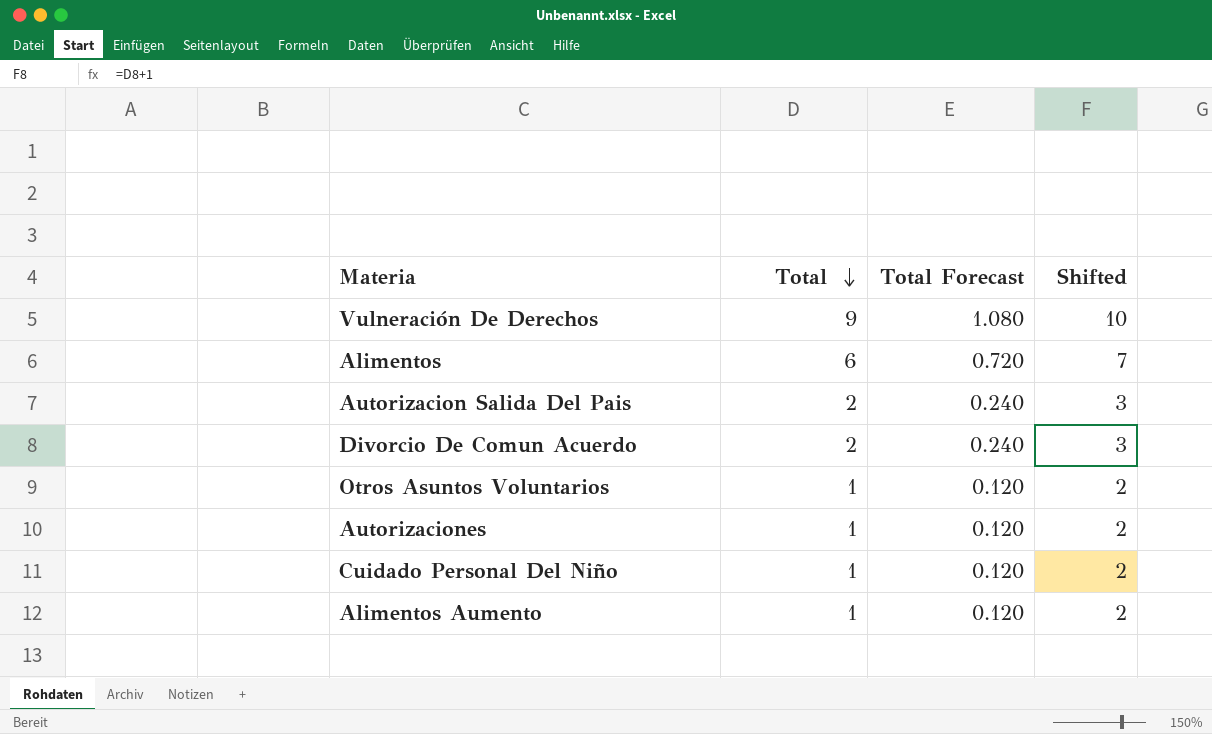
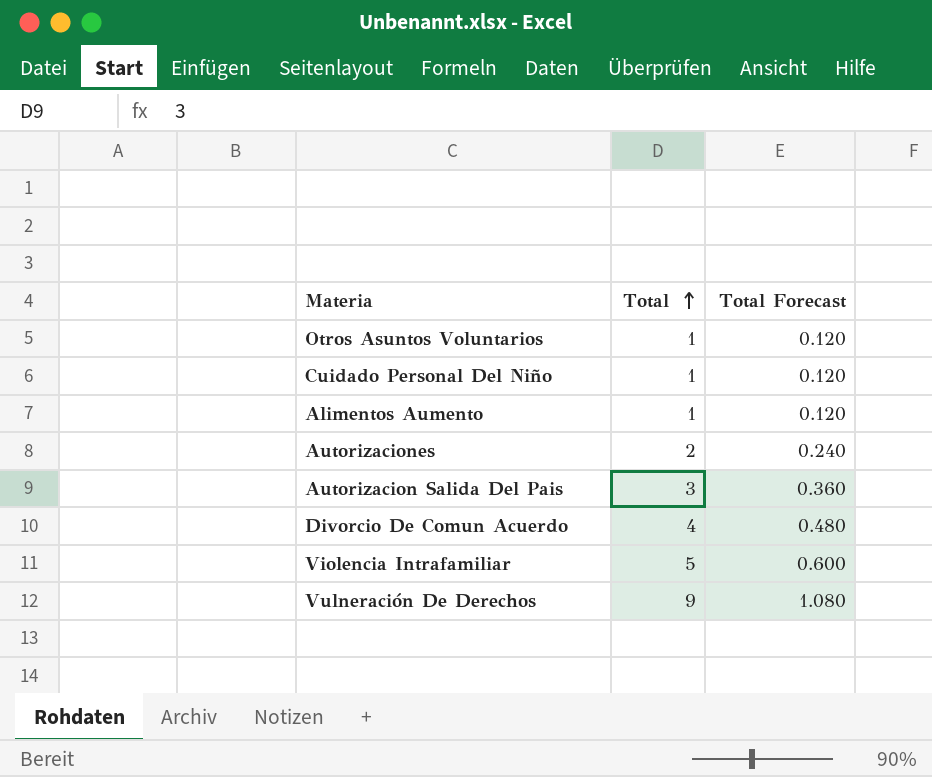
row order: Total descending -> Total ascending
column Shifted | formula: [Total] + 1 -> none
row Alimentos: 6 | 0.720 | 7 -> none
Autorizaciones | Total: 1 -> 2
Autorizaciones | Total Forecast: 0.120 -> 0.240
Autorizacion Salida Del Pais | Total: 2 -> 3
Autorizacion Salida Del Pais | Total Forecast: 0.240 -> 0.360
Divorcio De Comun Acuerdo | Total: 2 -> 4
Divorcio De Comun Acuerdo | Total Forecast: 0.240 -> 0.480
row Violencia Intrafamiliar: none -> 5 | 0.600

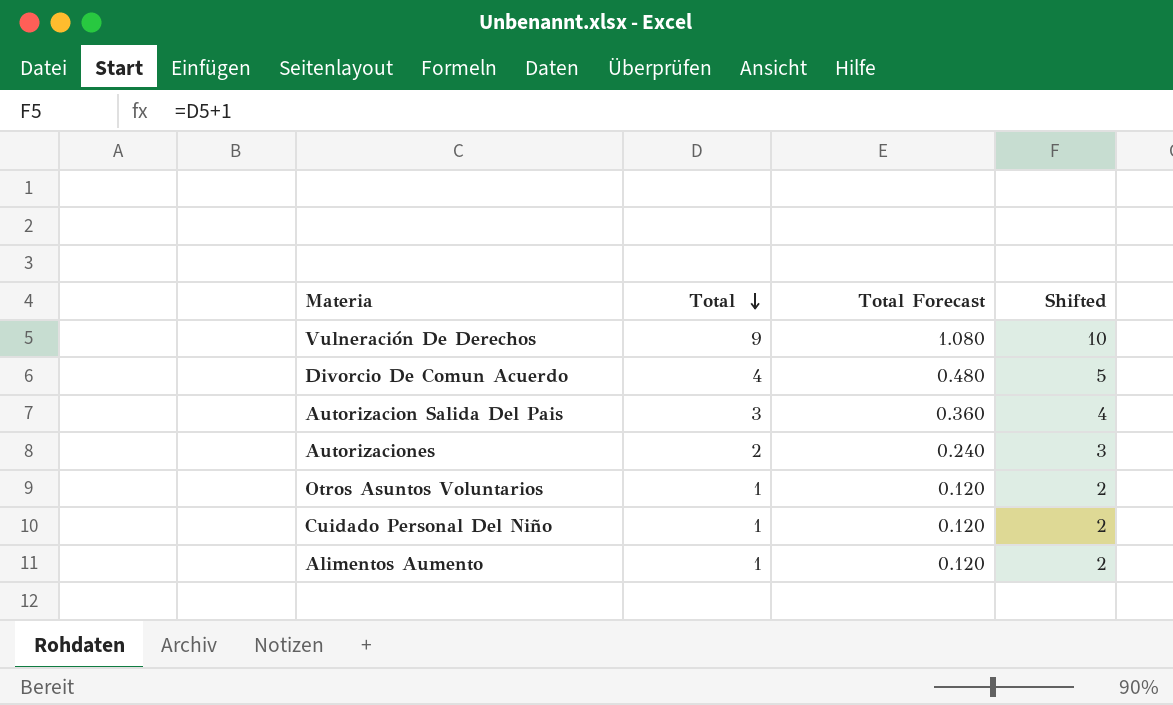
row order: Total ascending -> Total descending
column Shifted | formula: none -> [Total] + 1
row Violencia Intrafamiliar: 5 | 0.600 -> none

